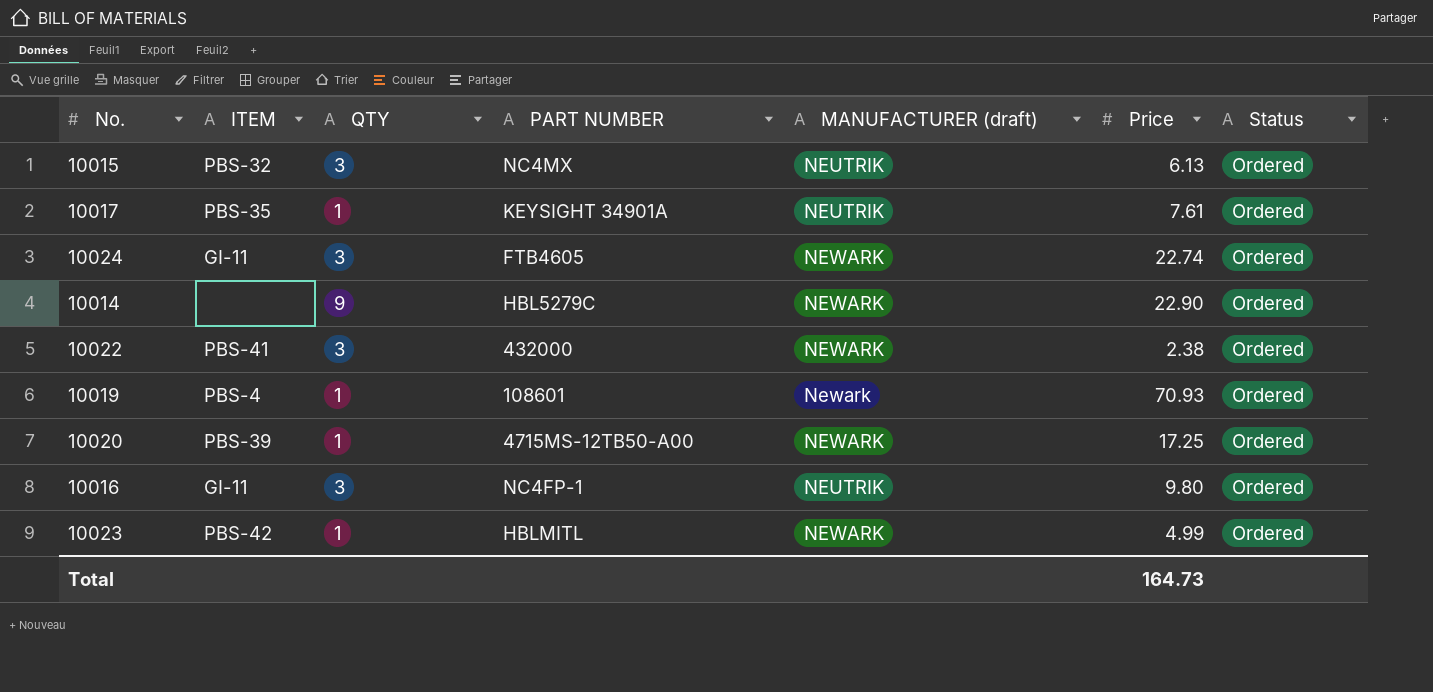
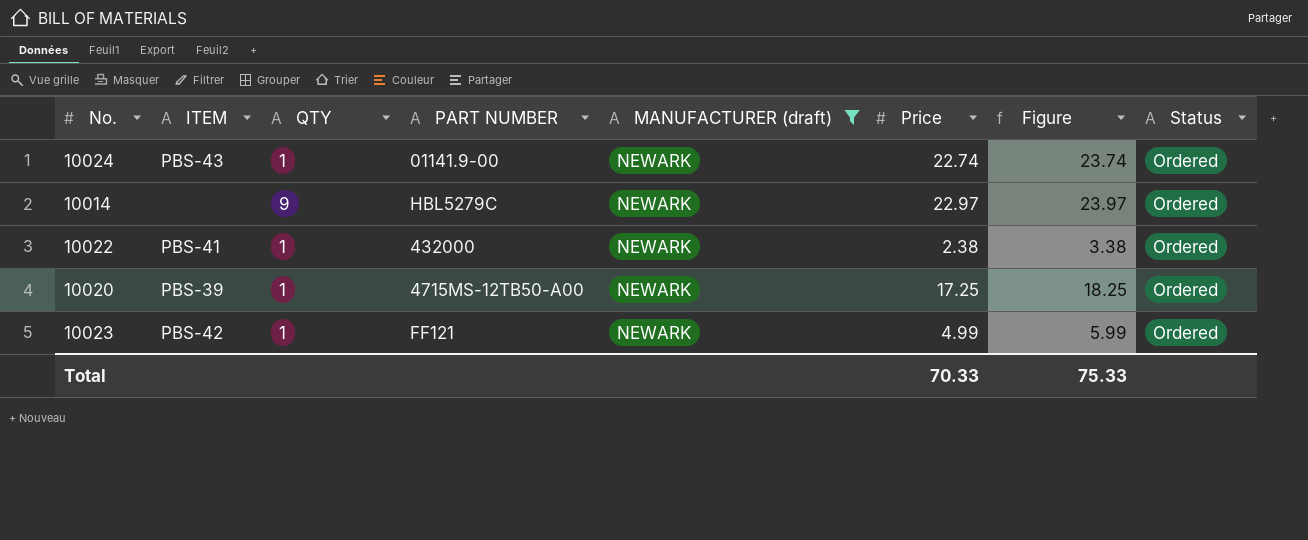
filter: none -> MANUFACTURER (draft) = NEWARK
column Figure | formula: none -> [Price] + 1
10024 | ITEM: GI-11 -> PBS-43
10024 | QTY: 3 -> 1
10024 | PART NUMBER: FTB4605 -> 01141.9-00
10014 | Price: 22.90 -> 22.97
10022 | QTY: 3 -> 1
10023 | PART NUMBER: HBLMITL -> FF121
Total | Price: 164.73 -> 70.33

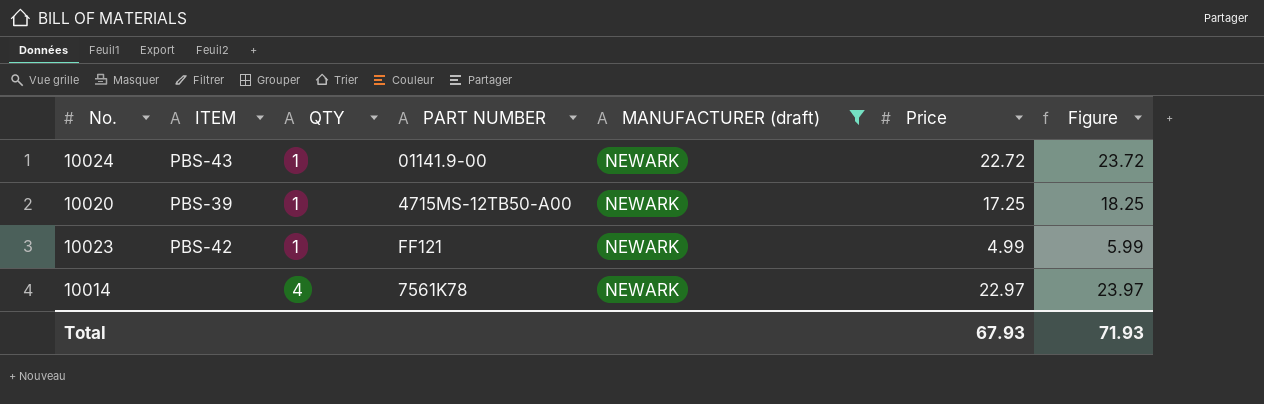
row order: none -> QTY ascending
column Status | position: 8 -> none
row 10022: PBS-41 | 1 | 432000 | NEWARK | 2.38 | 3.38 | Ordered -> none
10024 | Price: 22.74 -> 22.72
10024 | Figure: 23.74 -> 23.72
10014 | QTY: 9 -> 4
10014 | PART NUMBER: HBL5279C -> 7561K78
Total | Price: 70.33 -> 67.93
Total | Figure: 75.33 -> 71.93

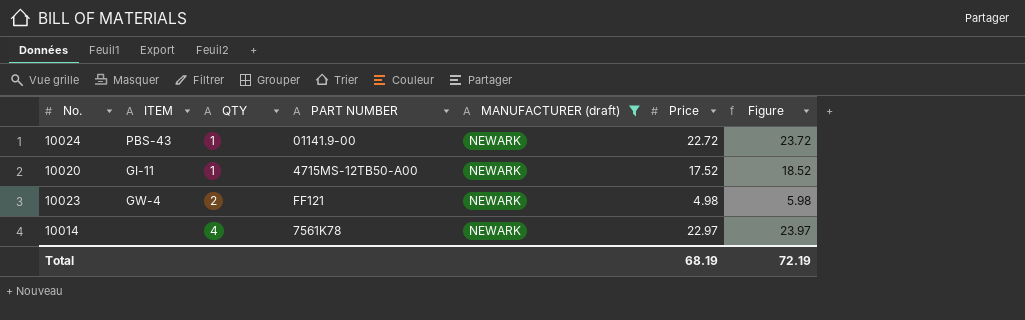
10020 | ITEM: PBS-39 -> GI-11
10020 | Price: 17.25 -> 17.52
10020 | Figure: 18.25 -> 18.52
10023 | ITEM: PBS-42 -> GW-4
10023 | QTY: 1 -> 2
10023 | Price: 4.99 -> 4.98
10023 | Figure: 5.99 -> 5.98
Total | Price: 67.93 -> 68.19
Total | Figure: 71.93 -> 72.19

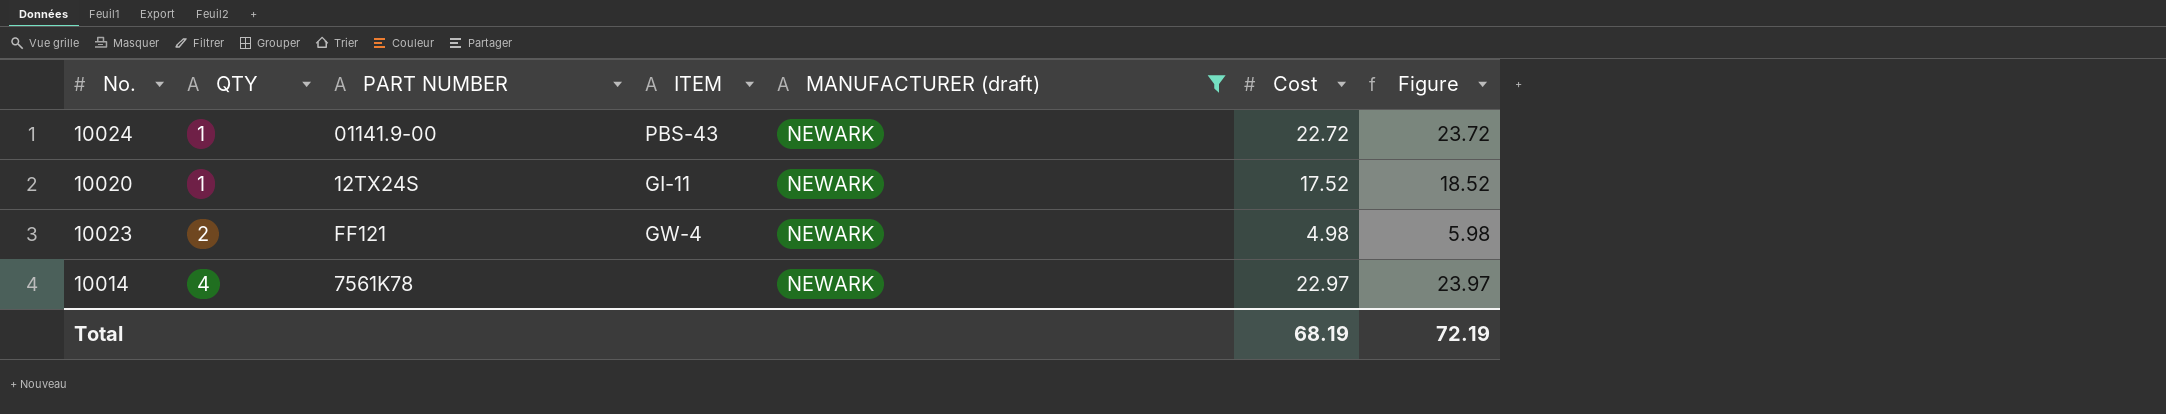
column ITEM | position: 2 -> 4
column name: Price -> Cost
10020 | PART NUMBER: 4715MS-12TB50-A00 -> 12TX24S

